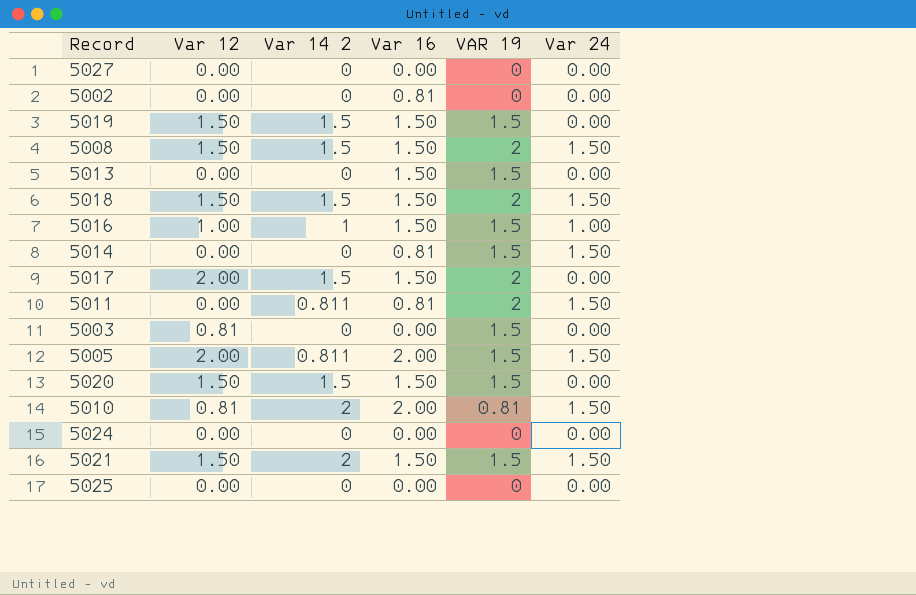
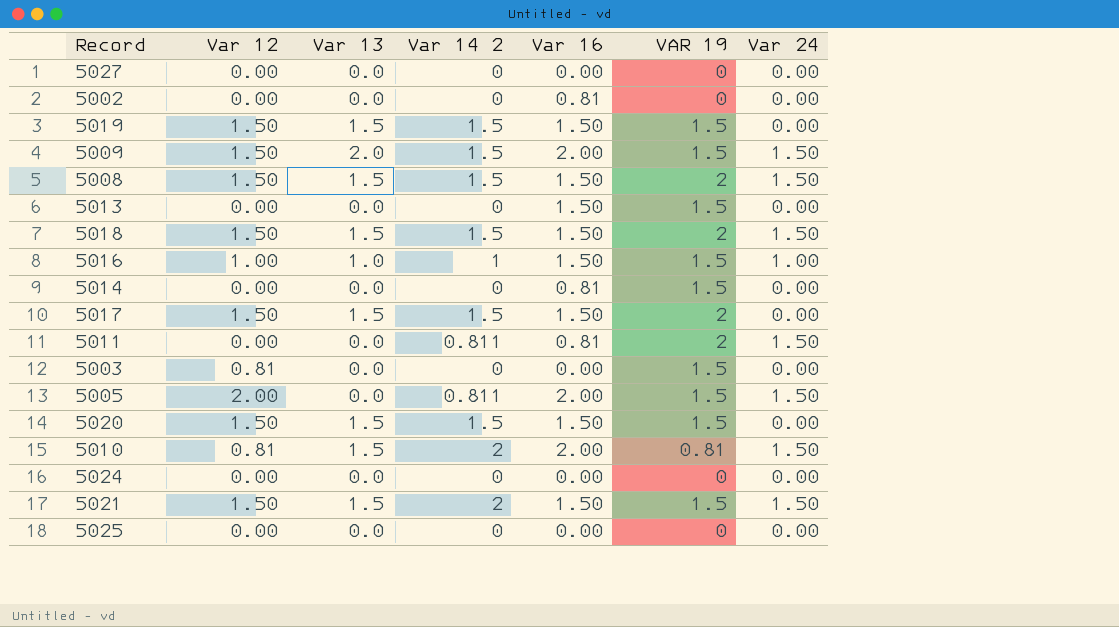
column Var 13 | position: none -> 3
row 5009: none -> 1.50 | 2.0 | 1.5 | 2.00 | 1.5 | 1.50
5014 | Var 24: 1.50 -> 0.00
5017 | Var 12: 2.00 -> 1.50

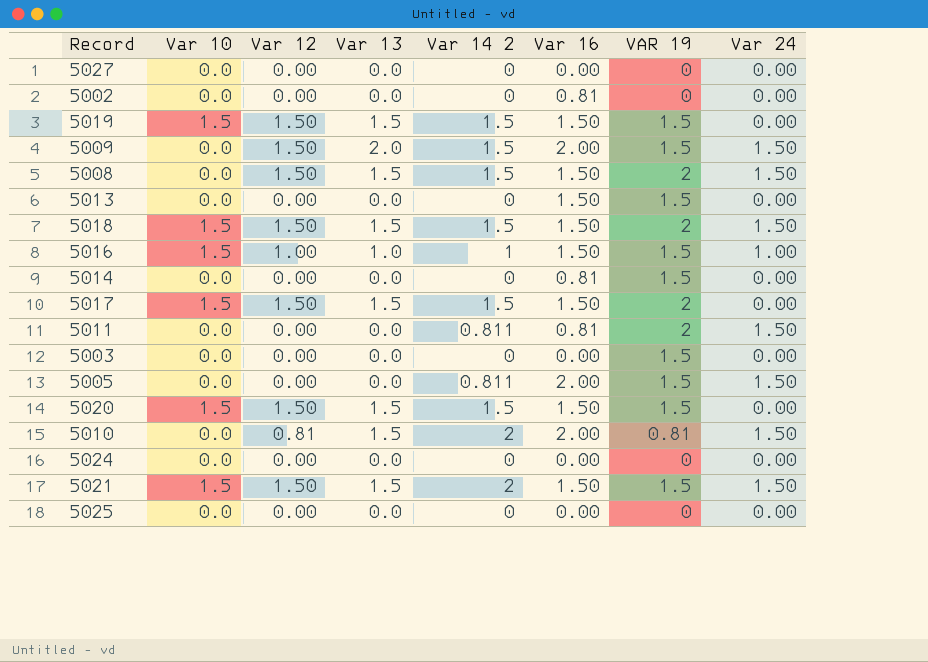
column Var 10 | position: none -> 2
5003 | Var 12: 0.81 -> 0.00
5005 | Var 12: 2.00 -> 0.00

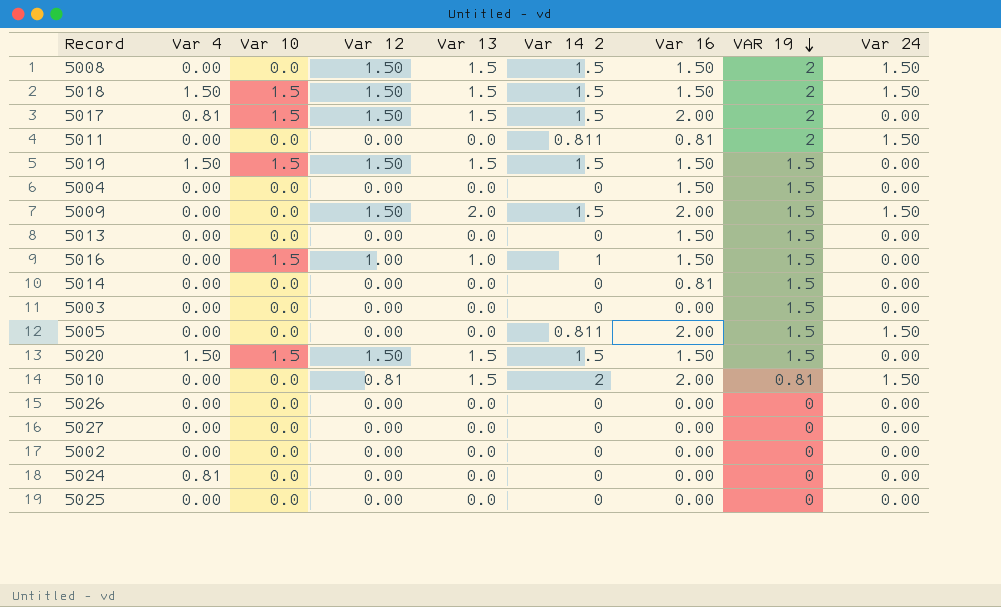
row order: none -> VAR 19 descending
column Var 4 | position: none -> 2
row 5021: 1.5 | 1.50 | 1.5 | 2 | 1.50 | 1.5 | 1.50 -> none
5017 | Var 16: 1.50 -> 2.00
row 5004: none -> 0.00 | 0.0 | 0.00 | 0.0 | 0 | 1.50 | 1.5 | 0.00
5016 | Var 24: 1.00 -> 0.00
row 5026: none -> 0.00 | 0.0 | 0.00 | 0.0 | 0 | 0.00 | 0 | 0.00
5002 | Var 16: 0.81 -> 0.00

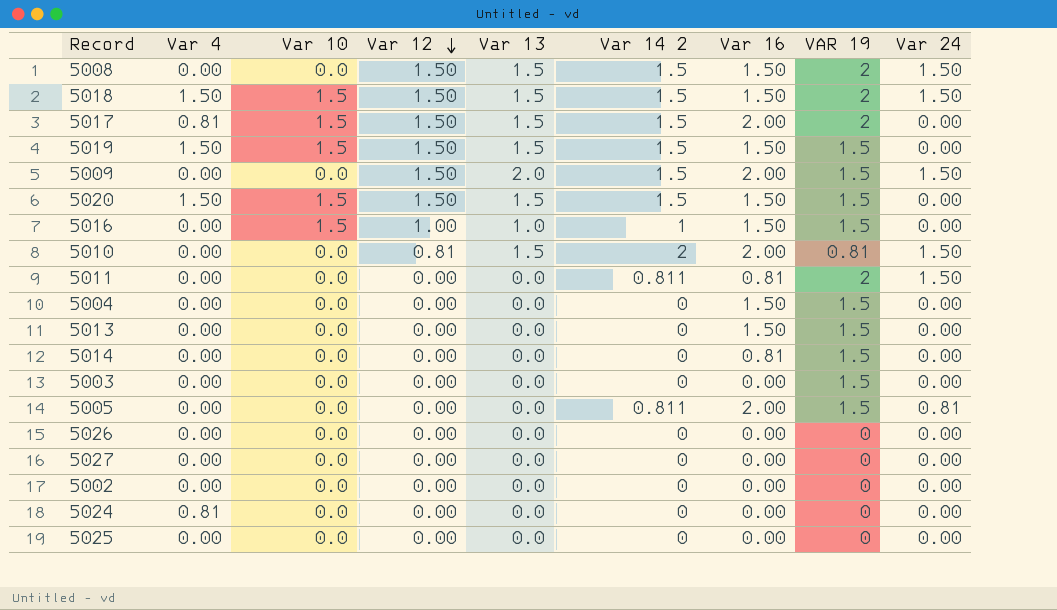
row order: VAR 19 descending -> Var 12 descending
5005 | Var 24: 1.50 -> 0.81

